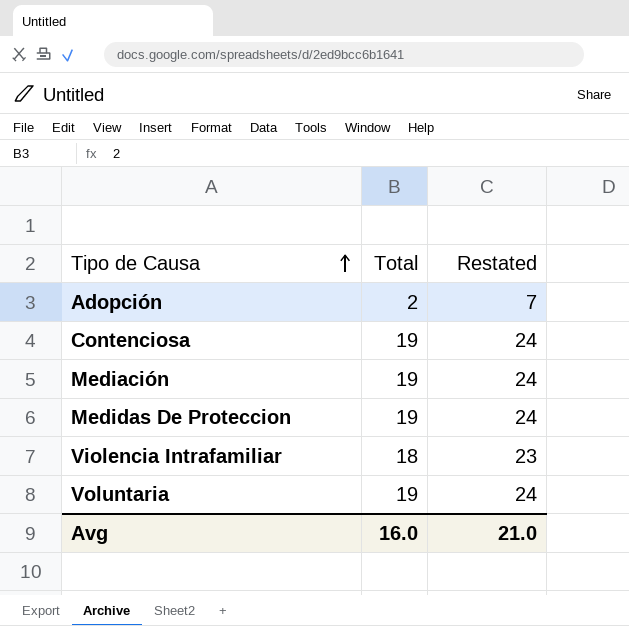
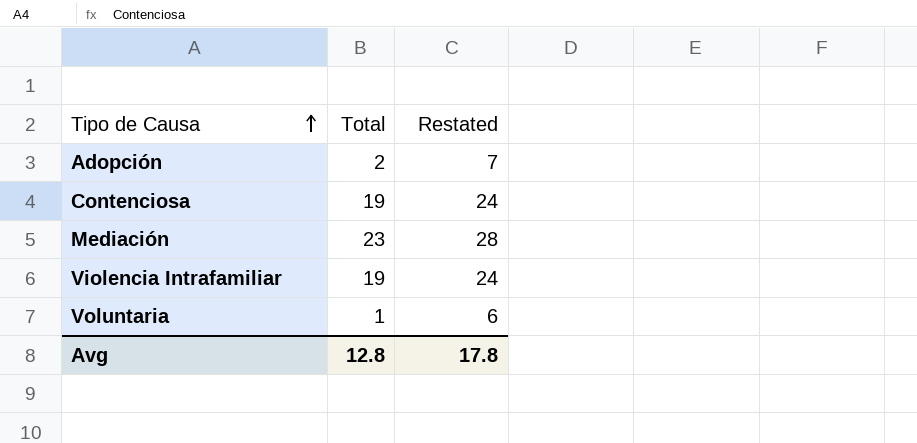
row Medidas De Proteccion: 19 | 24 -> none
Mediación | Total: 19 -> 23
Mediación | Restated: 24 -> 28
Violencia Intrafamiliar | Total: 18 -> 19
Violencia Intrafamiliar | Restated: 23 -> 24
Voluntaria | Total: 19 -> 1
Voluntaria | Restated: 24 -> 6
Avg | Total: 16.0 -> 12.8
Avg | Restated: 21.0 -> 17.8

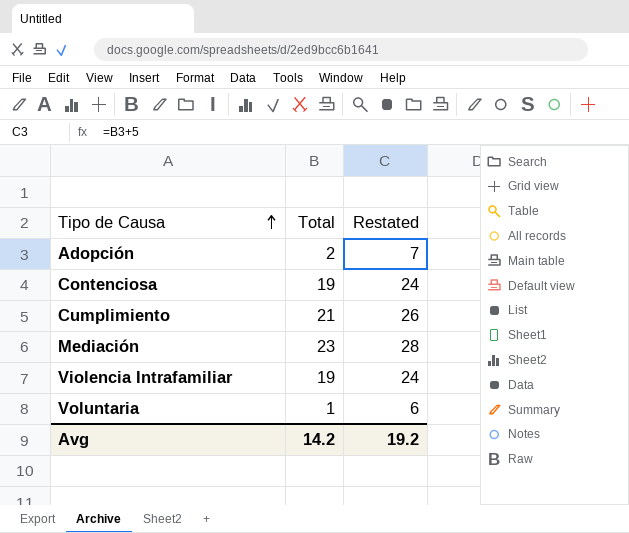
row Cumplimiento: none -> 21 | 26
Avg | Total: 12.8 -> 14.2
Avg | Restated: 17.8 -> 19.2

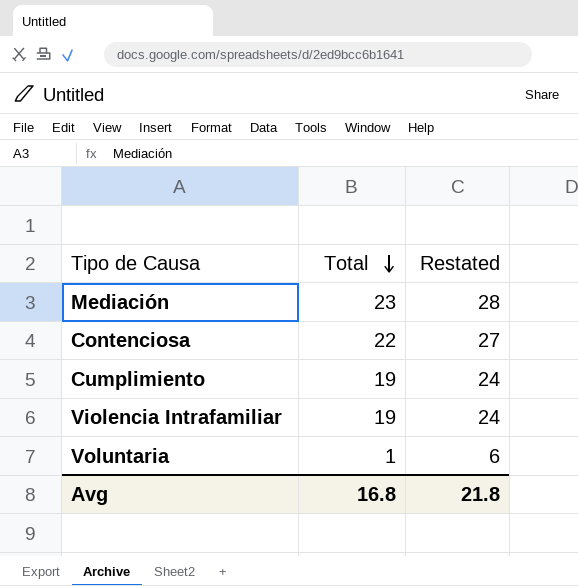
row order: Tipo de Causa ascending -> Total descending
row Adopción: 2 | 7 -> none
Contenciosa | Total: 19 -> 22
Contenciosa | Restated: 24 -> 27
Cumplimiento | Total: 21 -> 19
Cumplimiento | Restated: 26 -> 24
Avg | Total: 14.2 -> 16.8
Avg | Restated: 19.2 -> 21.8

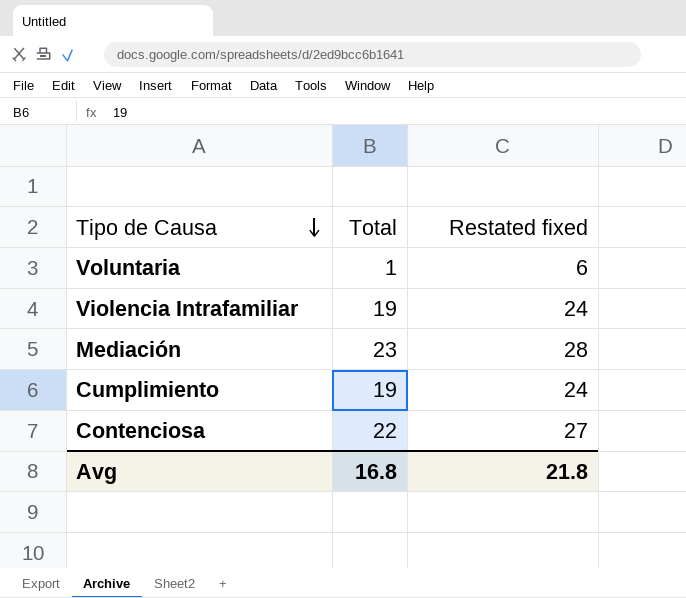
row order: Total descending -> Tipo de Causa descending
column name: Restated -> Restated fixed

